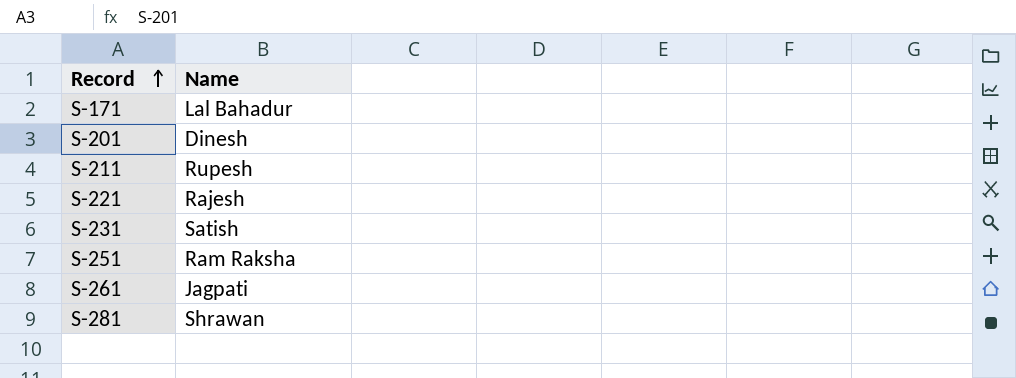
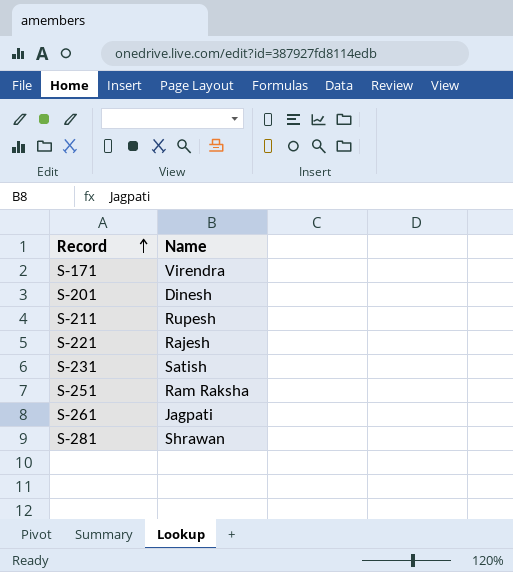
S-171 | Name: Lal Bahadur -> Virendra

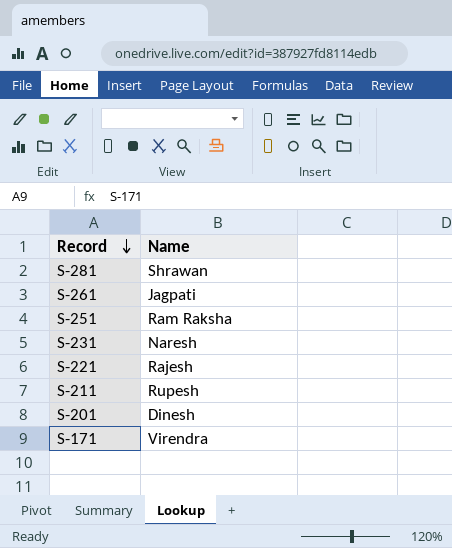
row order: Record ascending -> Record descending
S-231 | Name: Satish -> Naresh

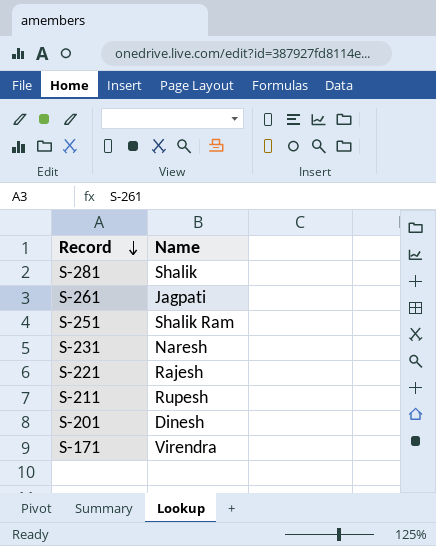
S-281 | Name: Shrawan -> Shalik
S-251 | Name: Ram Raksha -> Shalik Ram

